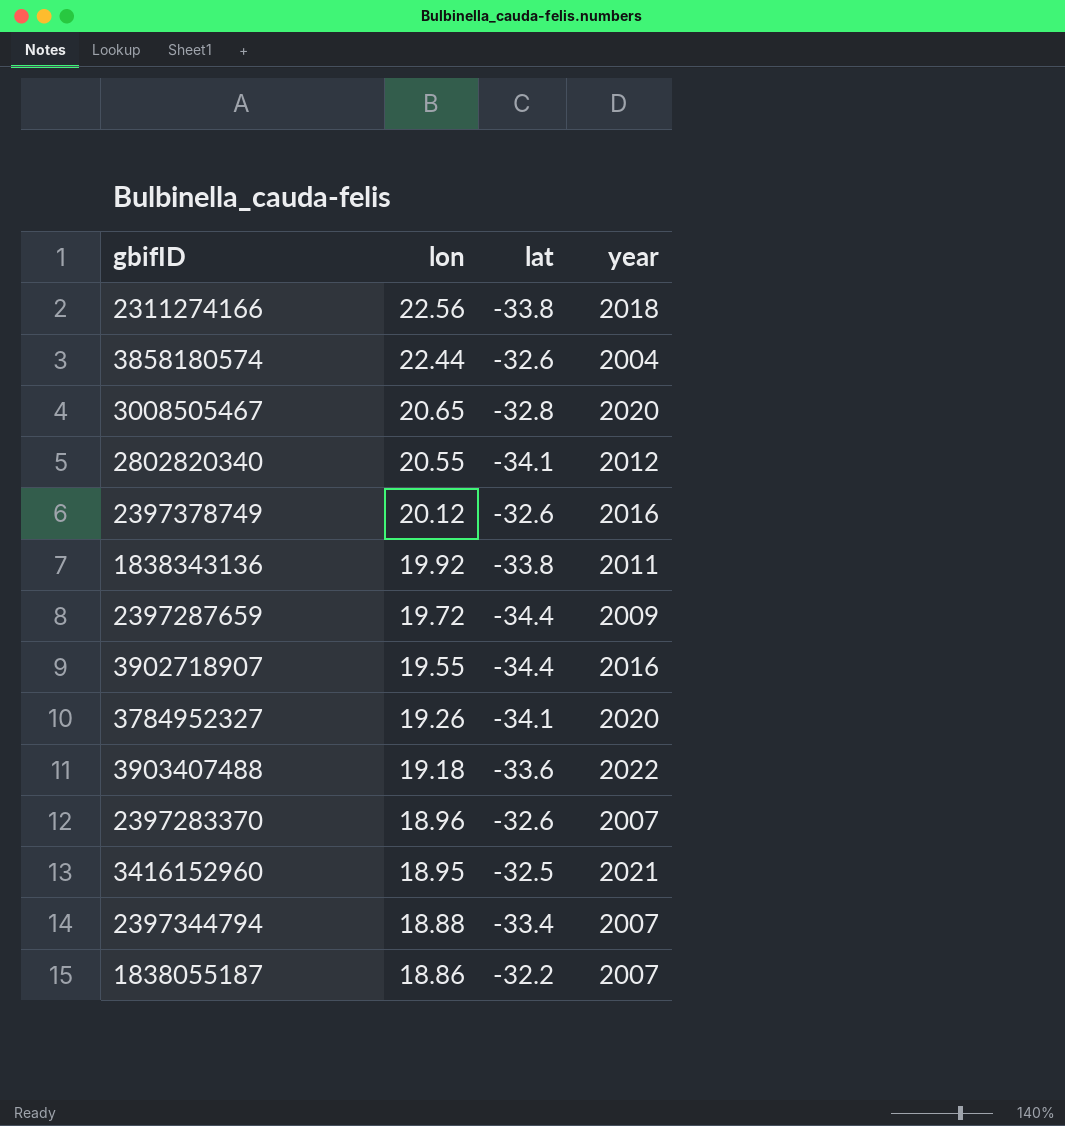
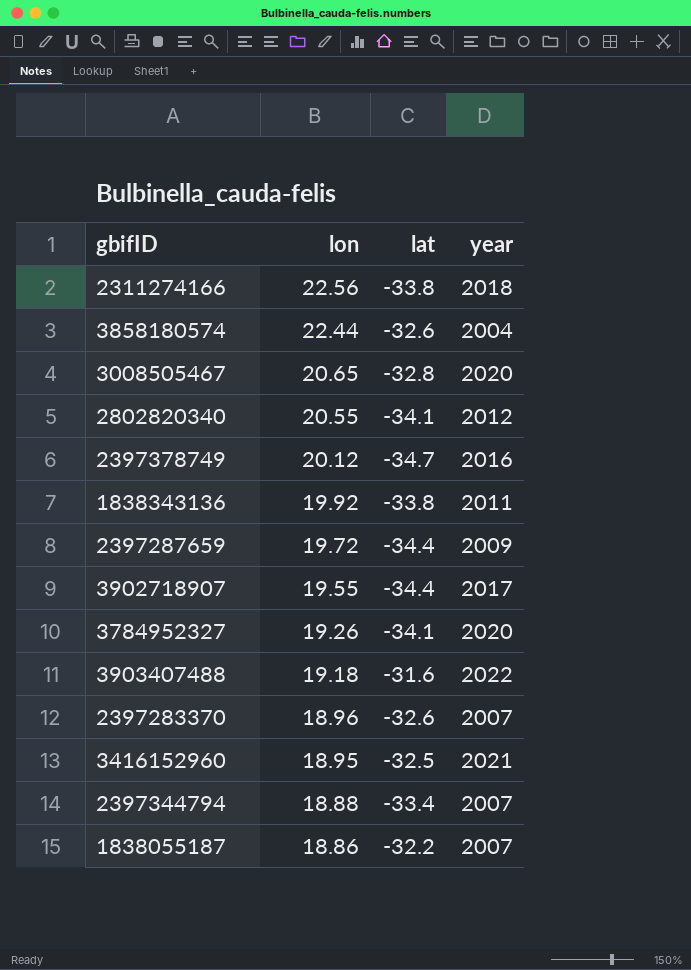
2397378749 | lat: -32.6 -> -34.7
3902718907 | year: 2016 -> 2017
3903407488 | lat: -33.6 -> -31.6

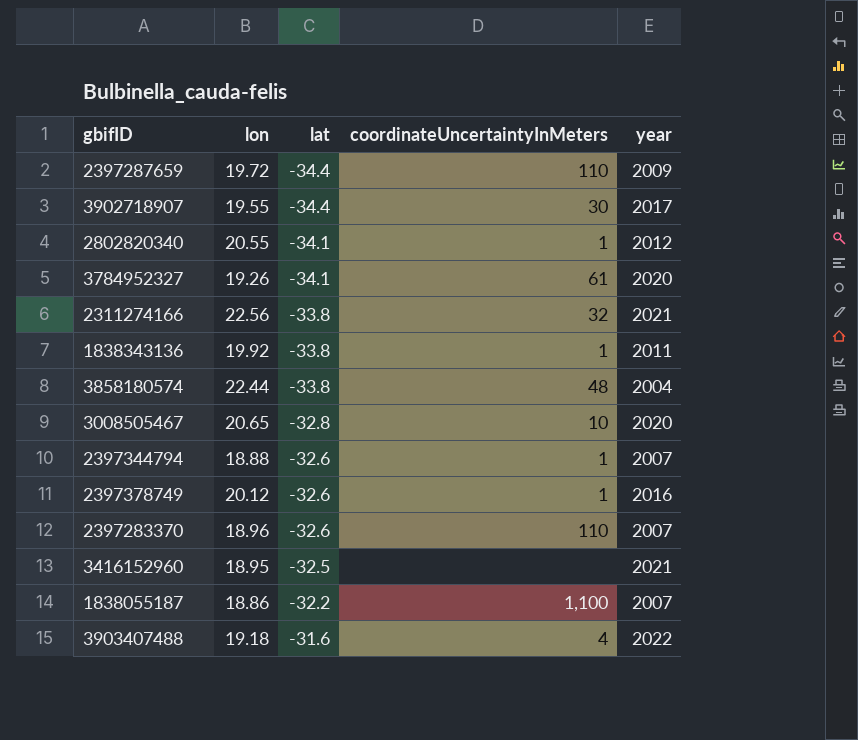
row order: lon descending -> lat ascending
column coordinateUncertaintyInMeters | position: none -> 4
2311274166 | year: 2018 -> 2021
3858180574 | lat: -32.6 -> -33.8
2397344794 | lat: -33.4 -> -32.6
2397378749 | lat: -34.7 -> -32.6

